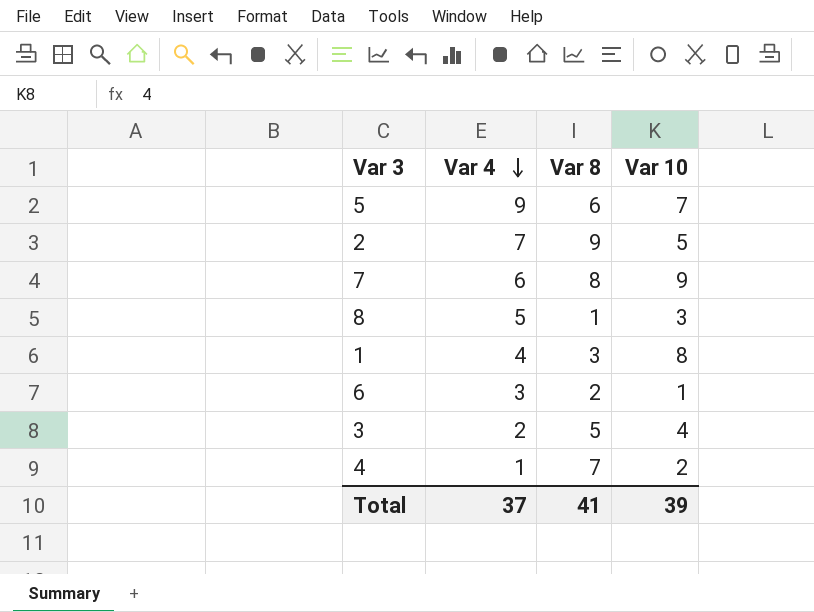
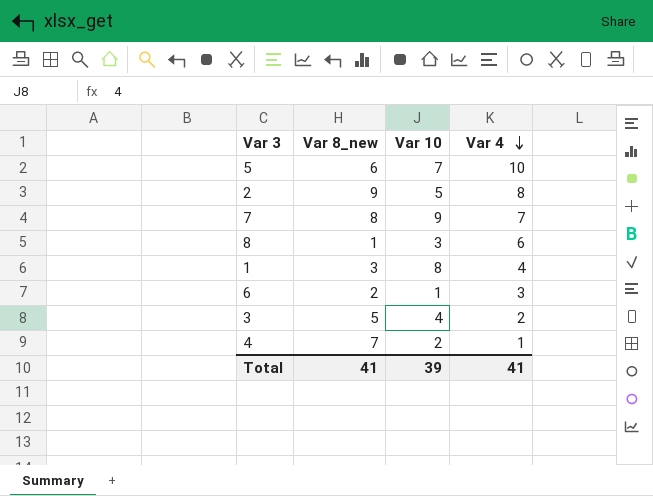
column name: Var 8 -> Var 8_new
column Var 4 | position: 2 -> 4
5 | Var 4: 9 -> 10
2 | Var 4: 7 -> 8
7 | Var 4: 6 -> 7
8 | Var 4: 5 -> 6
Total | Var 4: 37 -> 41

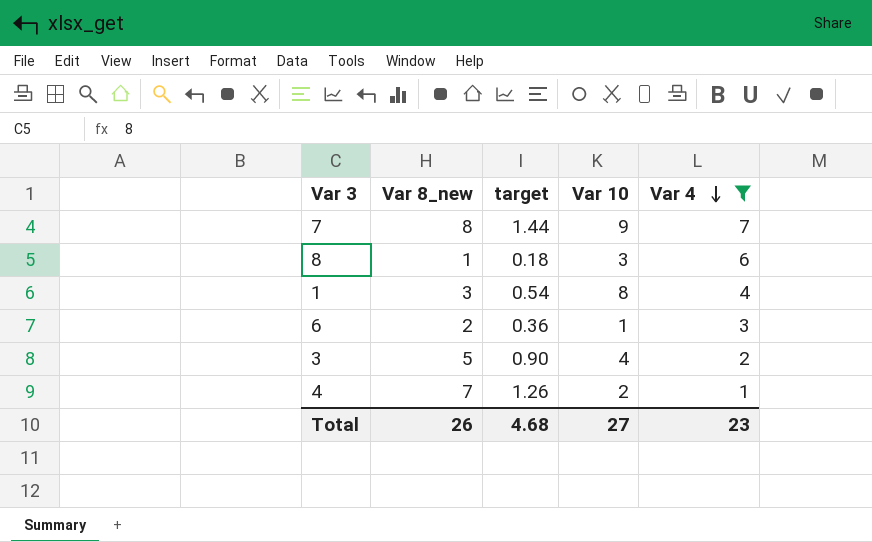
filter: none -> Var 4 <= 7
column target | formula: none -> [Var 8_new] * 0.18
Total | Var 8_new: 41 -> 26
Total | Var 10: 39 -> 27
Total | Var 4: 41 -> 23

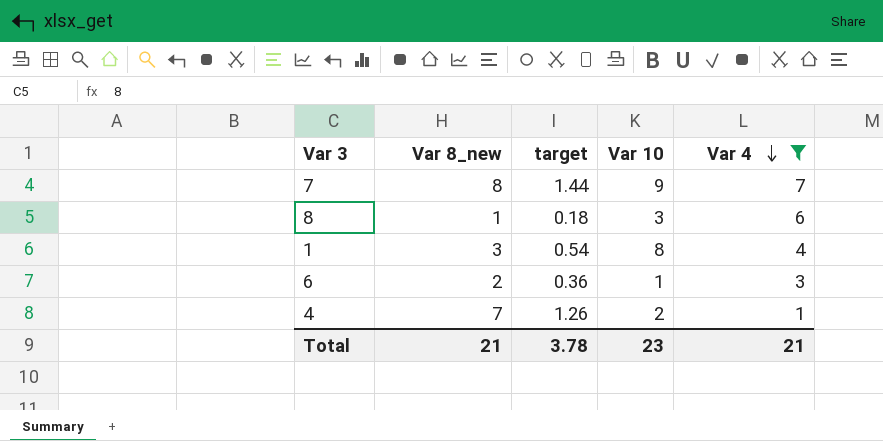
row 3: 5 | 0.90 | 4 | 2 -> none
Total | Var 8_new: 26 -> 21
Total | target: 4.68 -> 3.78
Total | Var 10: 27 -> 23
Total | Var 4: 23 -> 21

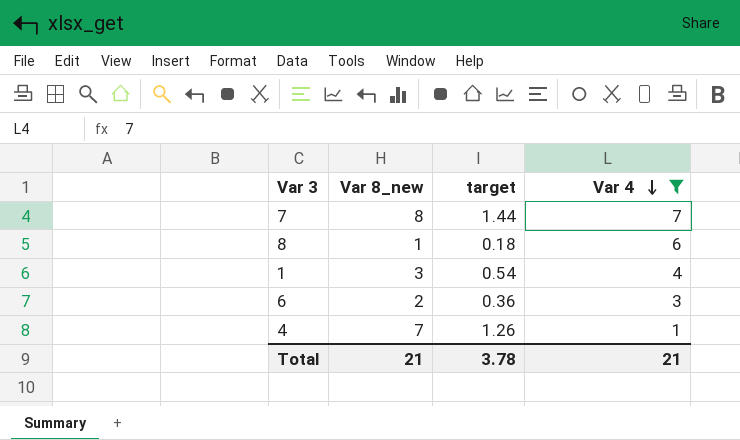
column Var 10 | position: 4 -> none

